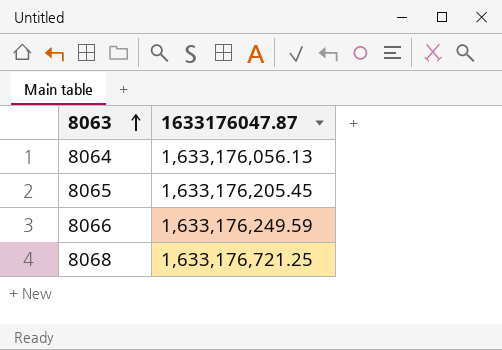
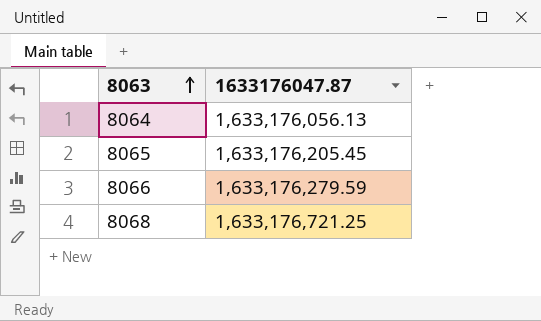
8066 | 1633176047.87: 1,633,176,249.59 -> 1,633,176,279.59

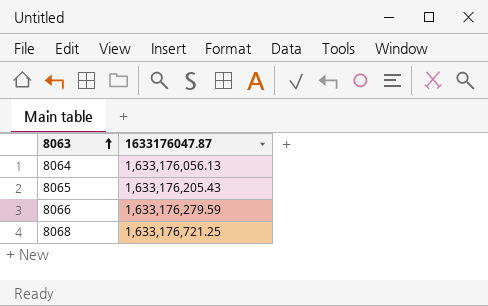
8065 | 1633176047.87: 1,633,176,205.45 -> 1,633,176,205.43

